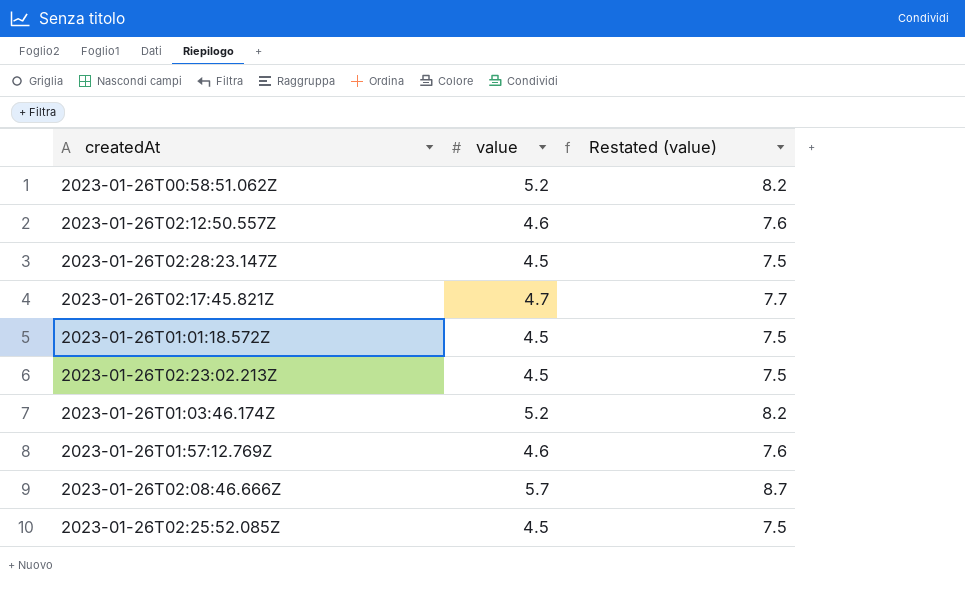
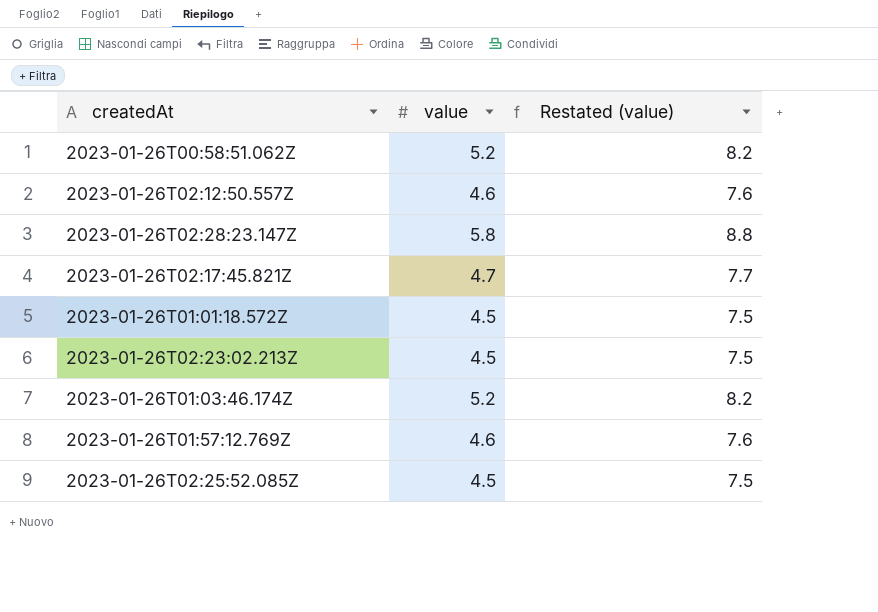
row 2023-01-26T02:08:46.666Z: 5.7 | 8.7 -> none
2023-01-26T02:28:23.147Z | value: 4.5 -> 5.8
2023-01-26T02:28:23.147Z | Restated (value): 7.5 -> 8.8

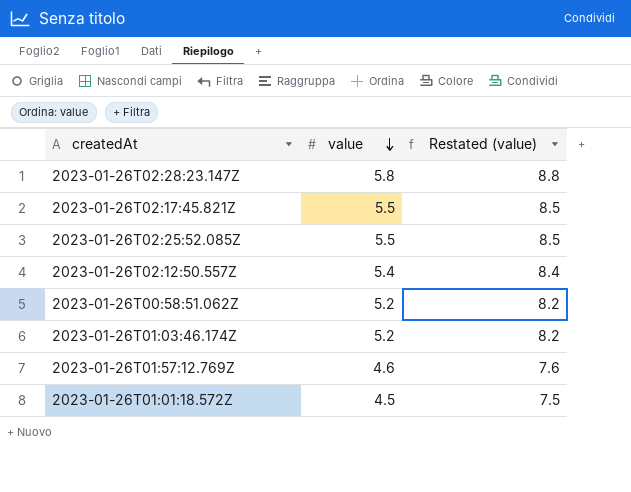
row order: none -> value descending
row 2023-01-26T02:23:02.213Z: 4.5 | 7.5 -> none
2023-01-26T02:17:45.821Z | value: 4.7 -> 5.5
2023-01-26T02:17:45.821Z | Restated (value): 7.7 -> 8.5
2023-01-26T02:25:52.085Z | value: 4.5 -> 5.5
2023-01-26T02:25:52.085Z | Restated (value): 7.5 -> 8.5
2023-01-26T02:12:50.557Z | value: 4.6 -> 5.4
2023-01-26T02:12:50.557Z | Restated (value): 7.6 -> 8.4

